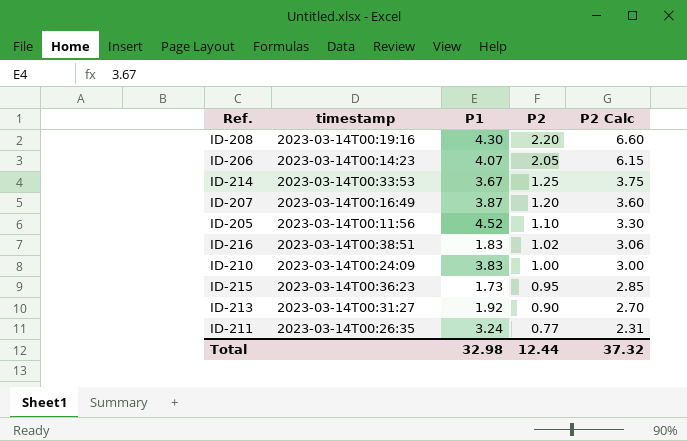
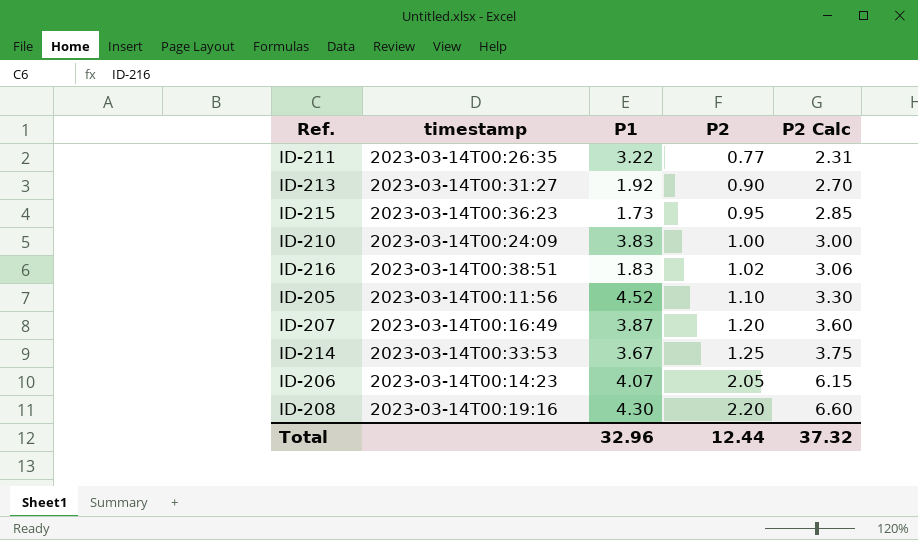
row order: P2 descending -> P2 ascending
ID-211 | P1: 3.24 -> 3.22
Total | P1: 32.98 -> 32.96

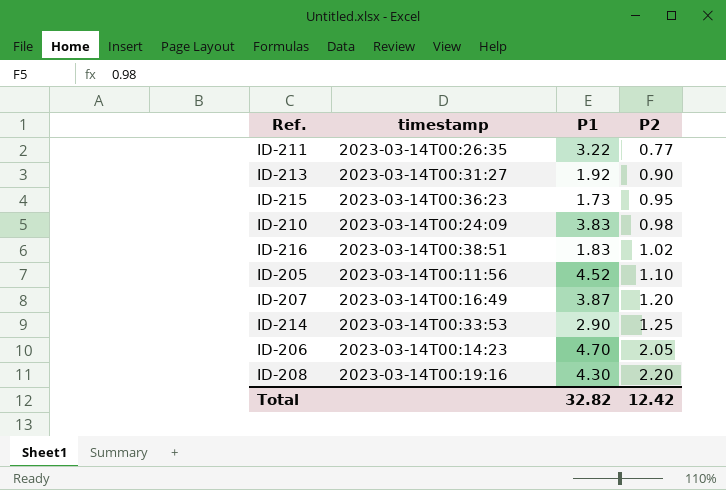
column P2 Calc | formula: [P2] * 3 -> none
ID-210 | P2: 1.00 -> 0.98
ID-214 | P1: 3.67 -> 2.90
ID-206 | P1: 4.07 -> 4.70
Total | P1: 32.96 -> 32.82
Total | P2: 12.44 -> 12.42

